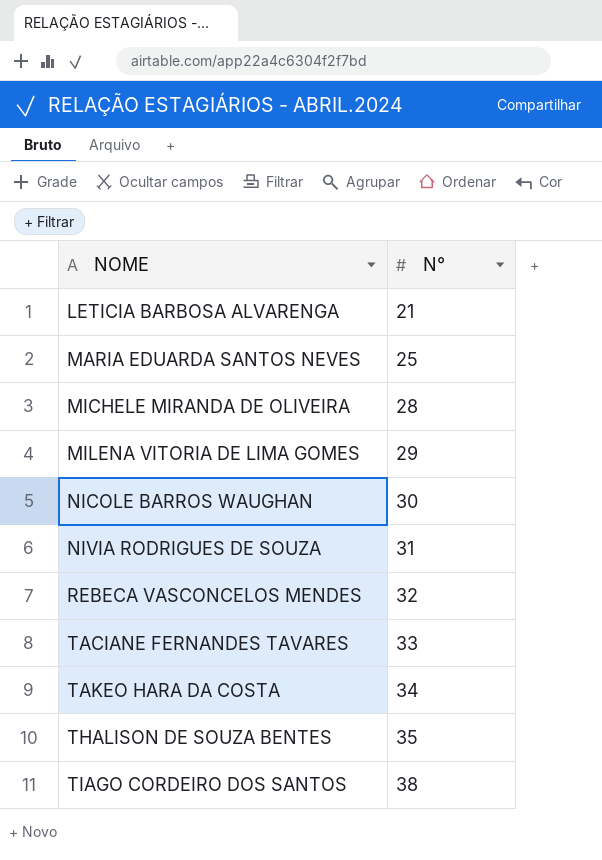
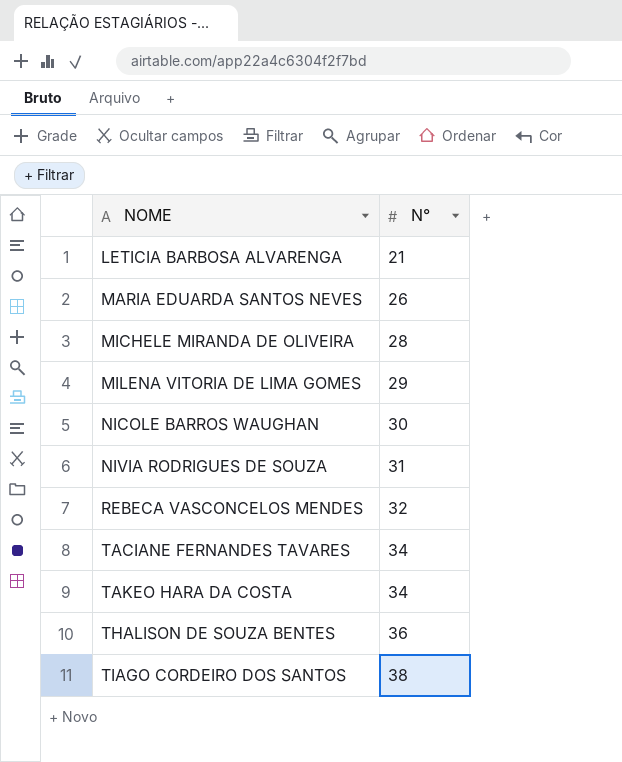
MARIA EDUARDA SANTOS NEVES | N°: 25 -> 26
TACIANE FERNANDES TAVARES | N°: 33 -> 34
THALISON DE SOUZA BENTES | N°: 35 -> 36

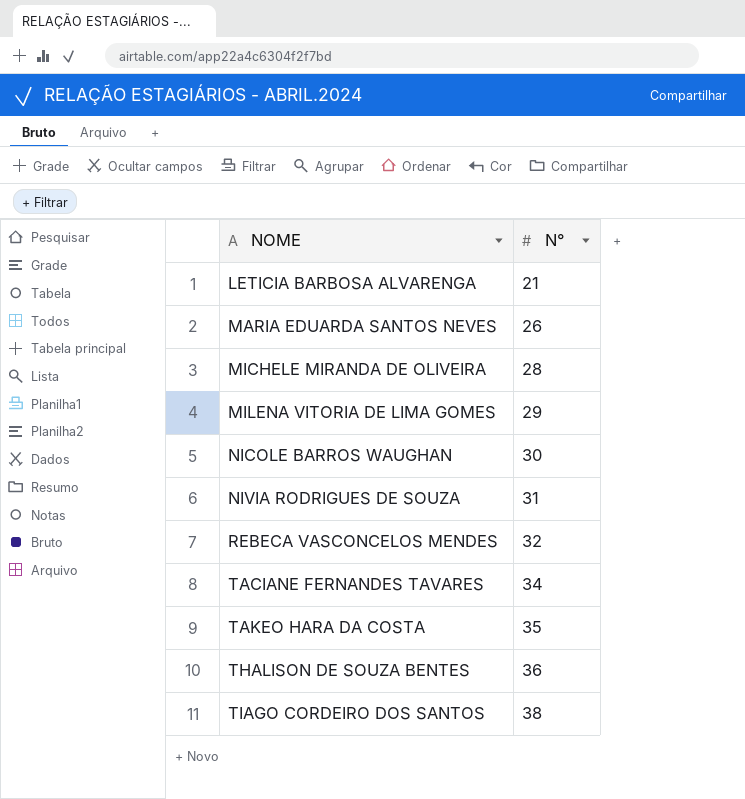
TAKEO HARA DA COSTA | N°: 34 -> 35

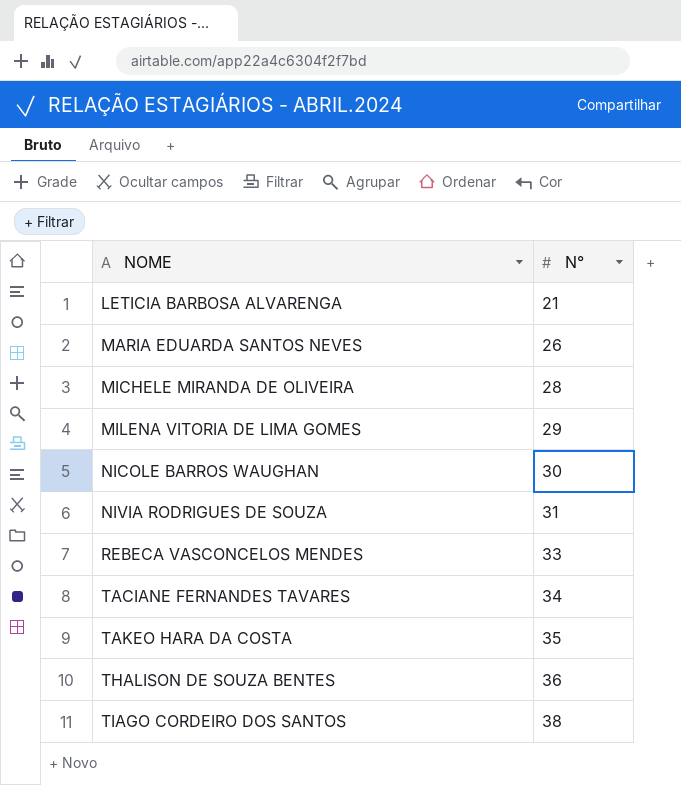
REBECA VASCONCELOS MENDES | N°: 32 -> 33

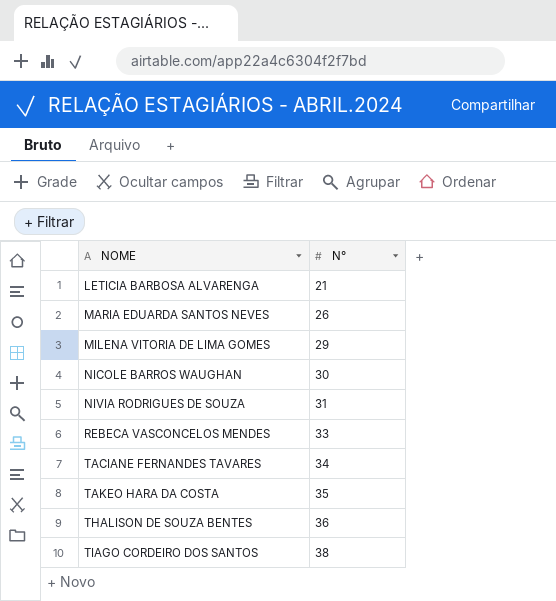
row MICHELE MIRANDA DE OLIVEIRA: 28 -> none

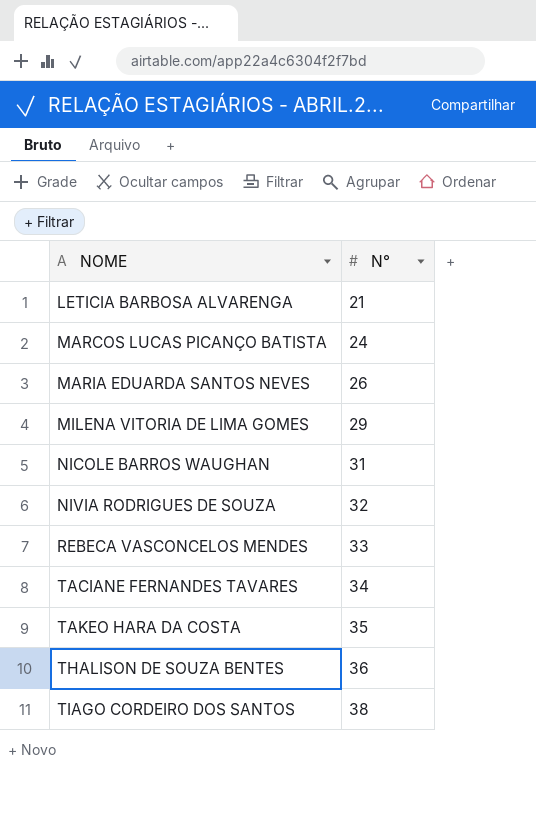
row MARCOS LUCAS PICANÇO BATISTA: none -> 24
NICOLE BARROS WAUGHAN | N°: 30 -> 31
NIVIA RODRIGUES DE SOUZA | N°: 31 -> 32

